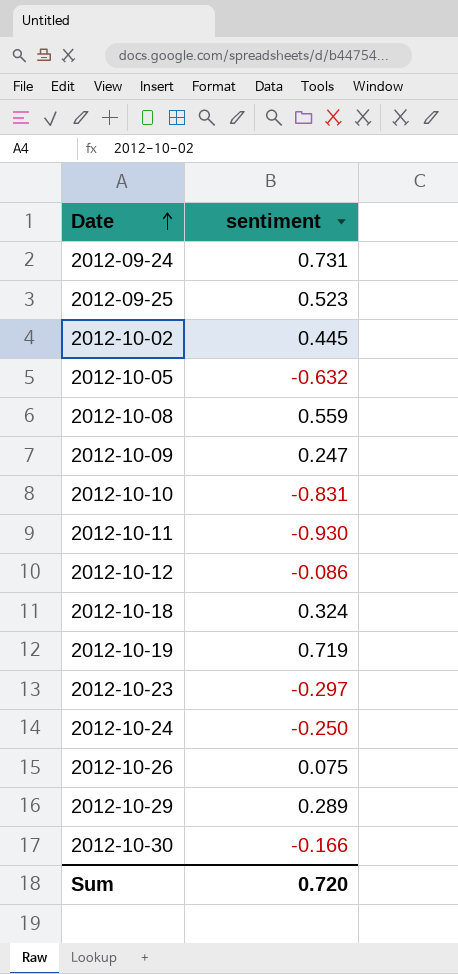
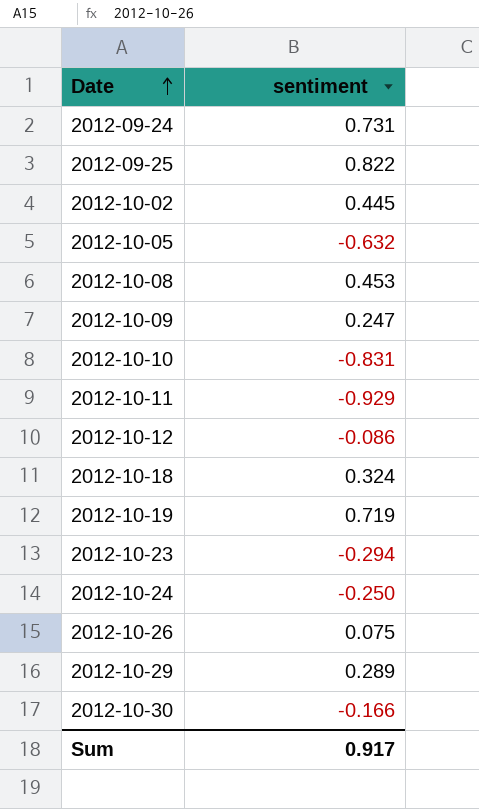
2012-09-25 | sentiment: 0.523 -> 0.822
2012-10-08 | sentiment: 0.559 -> 0.453
2012-10-11 | sentiment: -0.930 -> -0.929
2012-10-23 | sentiment: -0.297 -> -0.294
Sum | sentiment: 0.720 -> 0.917

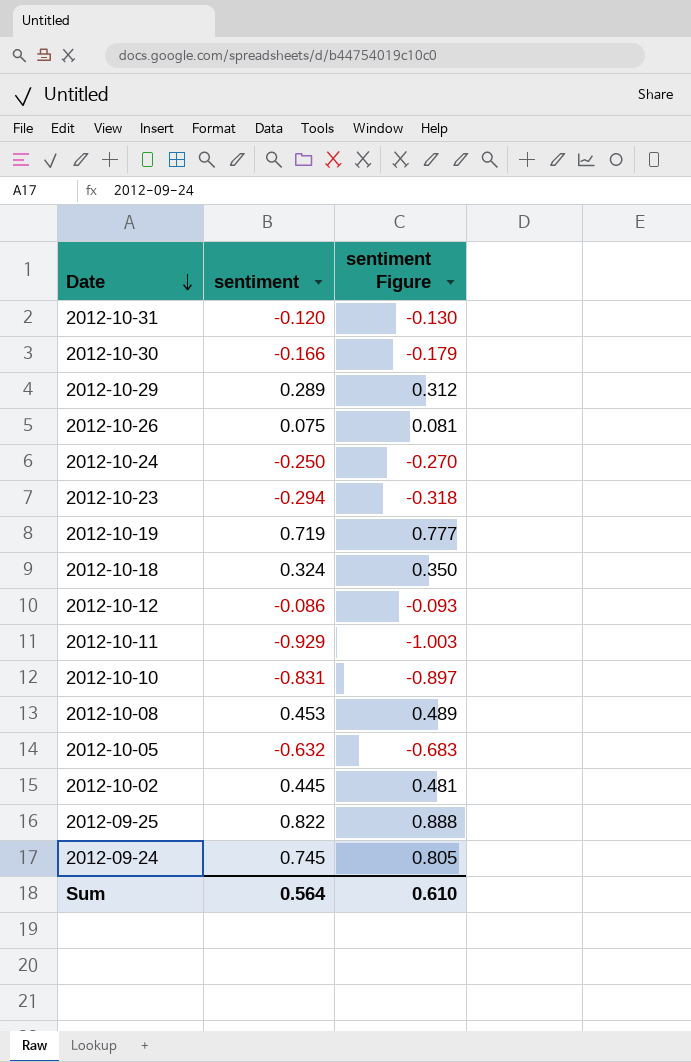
row order: Date ascending -> Date descending
column sentiment Figure | formula: none -> [sentiment] * 1.08
row 2012-10-09: 0.247 -> none
row 2012-10-31: none -> -0.120 | -0.130
2012-09-24 | sentiment: 0.731 -> 0.745
Sum | sentiment: 0.917 -> 0.564

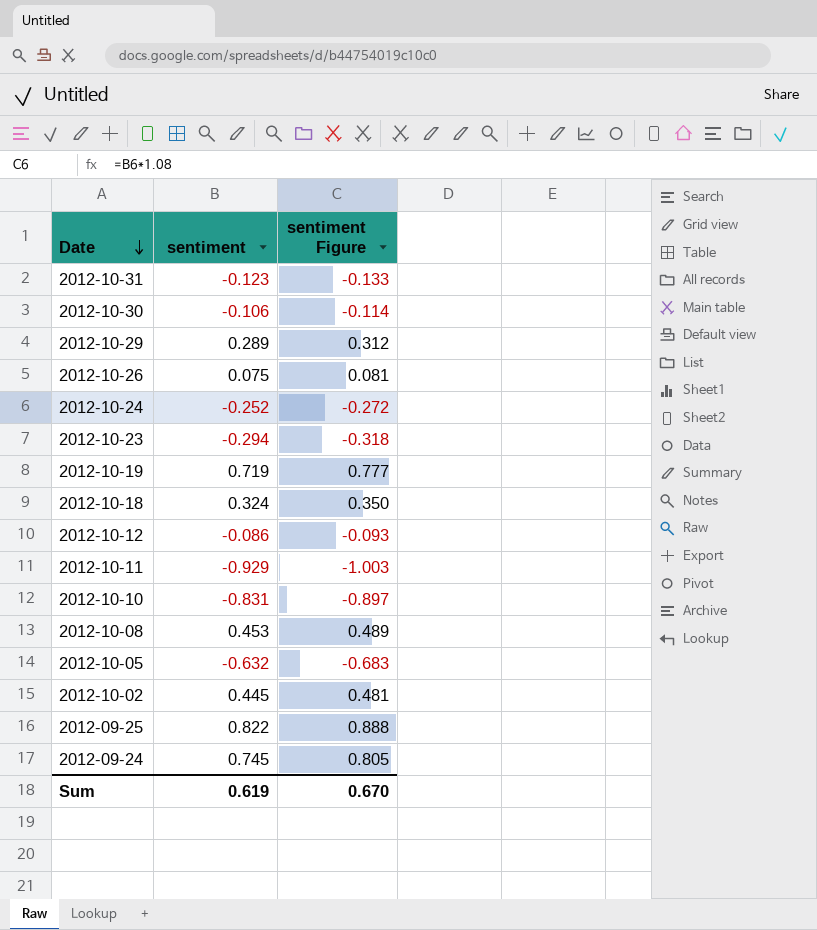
2012-10-31 | sentiment: -0.120 -> -0.123
2012-10-31 | sentiment Figure: -0.130 -> -0.133
2012-10-30 | sentiment: -0.166 -> -0.106
2012-10-30 | sentiment Figure: -0.179 -> -0.114
2012-10-24 | sentiment: -0.250 -> -0.252
2012-10-24 | sentiment Figure: -0.270 -> -0.272
Sum | sentiment: 0.564 -> 0.619
Sum | sentiment Figure: 0.610 -> 0.670

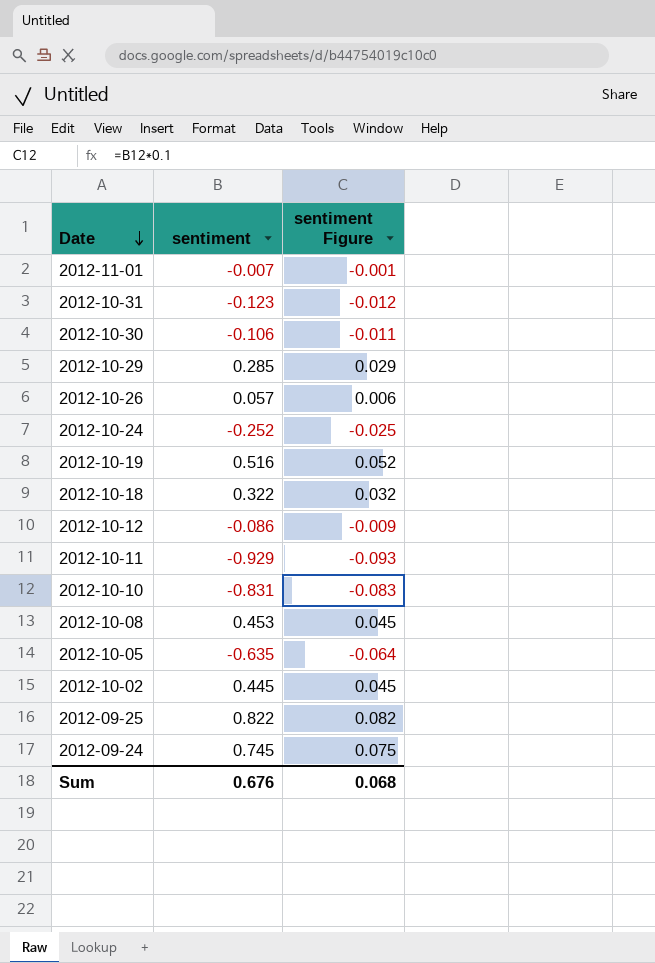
column sentiment Figure | formula: [sentiment] * 1.08 -> [sentiment] * 0.1
row 2012-10-23: -0.294 | -0.318 -> none
row 2012-11-01: none -> -0.007 | -0.001
2012-10-29 | sentiment: 0.289 -> 0.285
2012-10-26 | sentiment: 0.075 -> 0.057
2012-10-19 | sentiment: 0.719 -> 0.516
2012-10-18 | sentiment: 0.324 -> 0.322
2012-10-05 | sentiment: -0.632 -> -0.635
Sum | sentiment: 0.619 -> 0.676
Sum | sentiment Figure: 0.670 -> 0.068

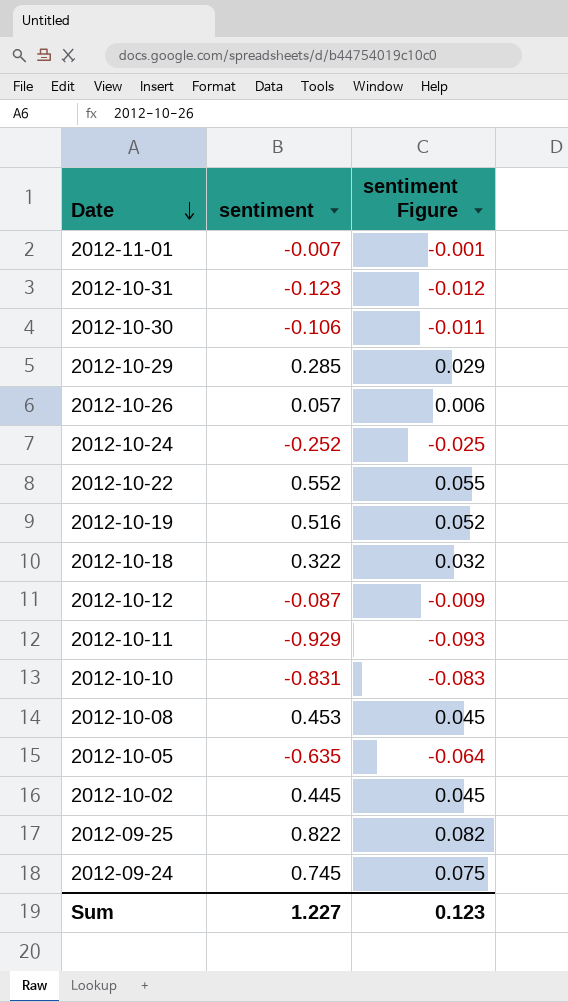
row 2012-10-22: none -> 0.552 | 0.055
2012-10-12 | sentiment: -0.086 -> -0.087
Sum | sentiment: 0.676 -> 1.227
Sum | sentiment Figure: 0.068 -> 0.123

